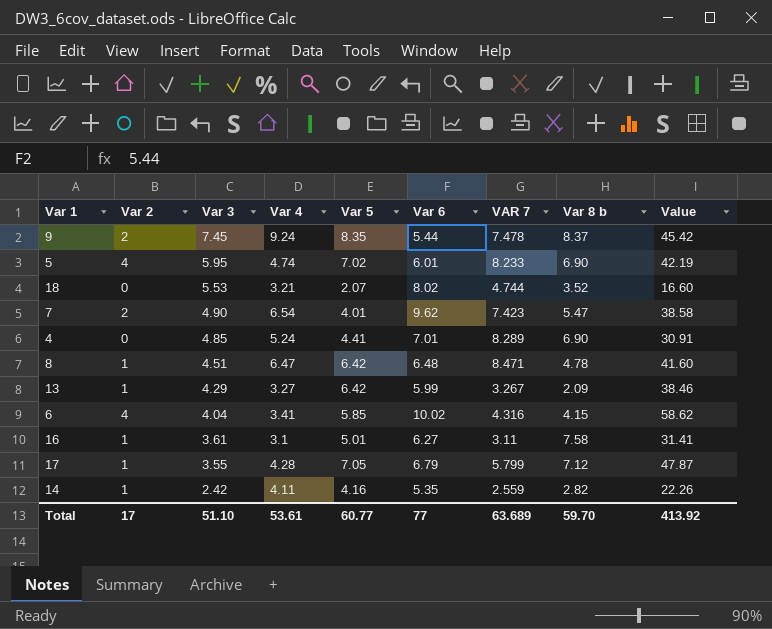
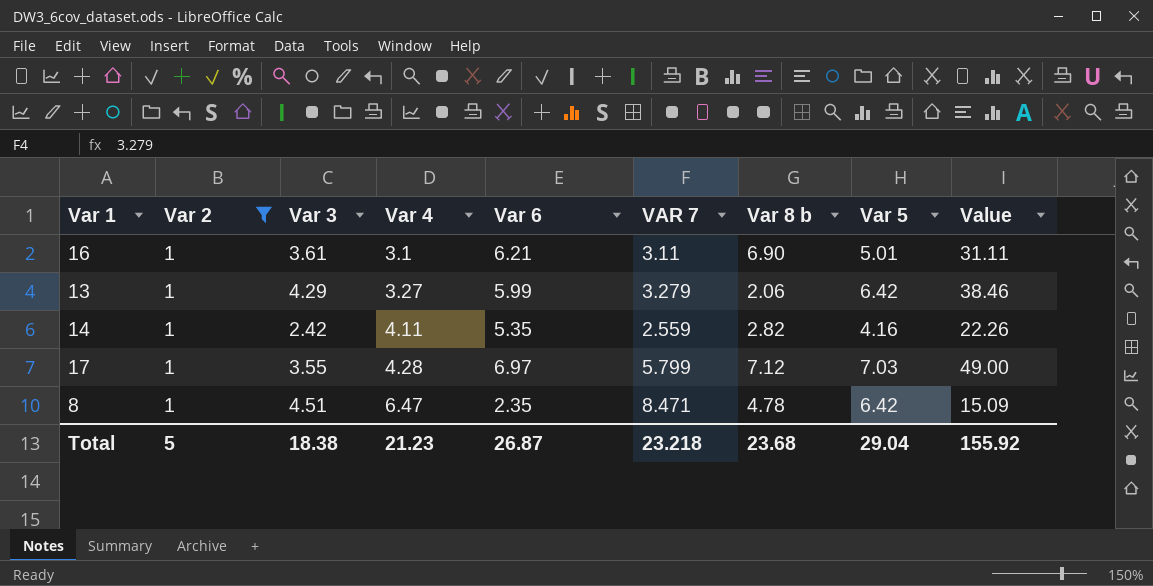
filter: none -> Var 2 = 1
row order: Var 3 descending -> Var 4 ascending
column Var 5 | position: 5 -> 8
16 | Var 6: 6.27 -> 6.21
16 | Var 8 b: 7.58 -> 6.90
16 | Value: 31.41 -> 31.11
13 | VAR 7: 3.267 -> 3.279
13 | Var 8 b: 2.09 -> 2.06
17 | Var 6: 6.79 -> 6.97
17 | Var 5: 7.05 -> 7.03
17 | Value: 47.87 -> 49.00
8 | Var 6: 6.48 -> 2.35
8 | Value: 41.60 -> 15.09
Total | Var 2: 17 -> 5
Total | Var 3: 51.10 -> 18.38
Total | Var 4: 53.61 -> 21.23
Total | Var 6: 77 -> 26.87
Total | VAR 7: 63.689 -> 23.218
Total | Var 8 b: 59.70 -> 23.68
Total | Var 5: 60.77 -> 29.04
Total | Value: 413.92 -> 155.92

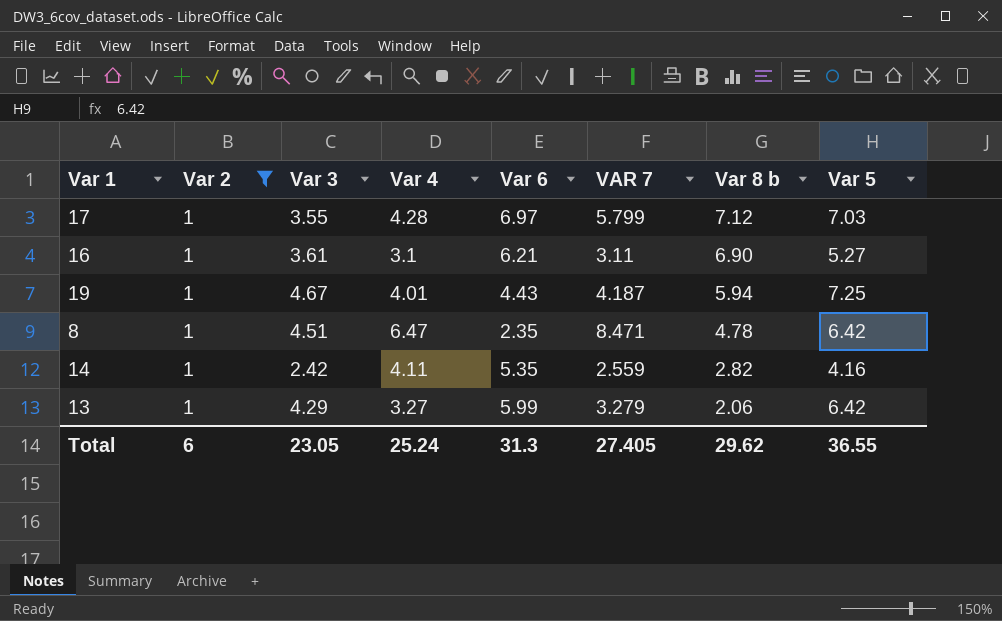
row order: Var 4 ascending -> Var 8 b descending
column Value | formula: [Var 6] * [Var 5] -> none
16 | Var 5: 5.01 -> 5.27
row 19: none -> 1 | 4.67 | 4.01 | 4.43 | 4.187 | 5.94 | 7.25
Total | Var 2: 5 -> 6
Total | Var 3: 18.38 -> 23.05
Total | Var 4: 21.23 -> 25.24
Total | Var 6: 26.87 -> 31.3
Total | VAR 7: 23.218 -> 27.405
Total | Var 8 b: 23.68 -> 29.62
Total | Var 5: 29.04 -> 36.55

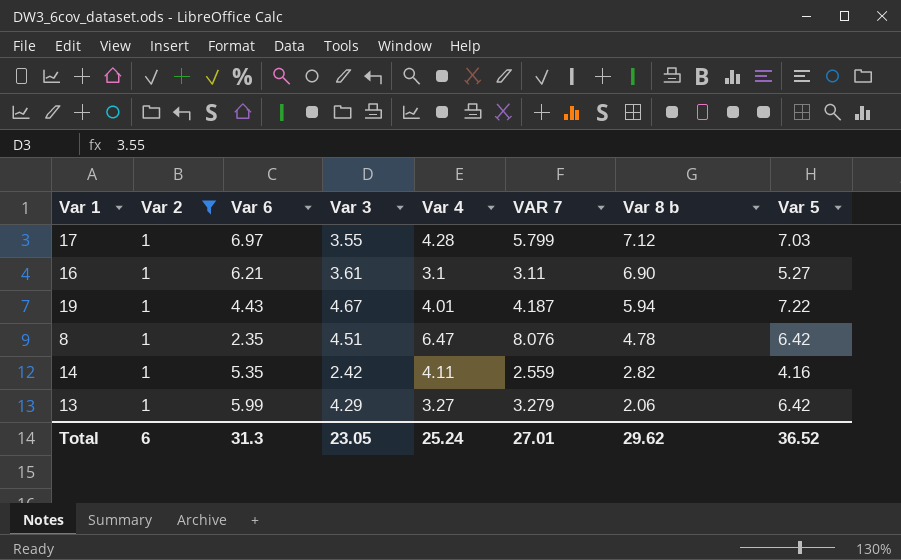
column Var 6 | position: 5 -> 3
19 | Var 5: 7.25 -> 7.22
8 | VAR 7: 8.471 -> 8.076
Total | VAR 7: 27.405 -> 27.01
Total | Var 5: 36.55 -> 36.52

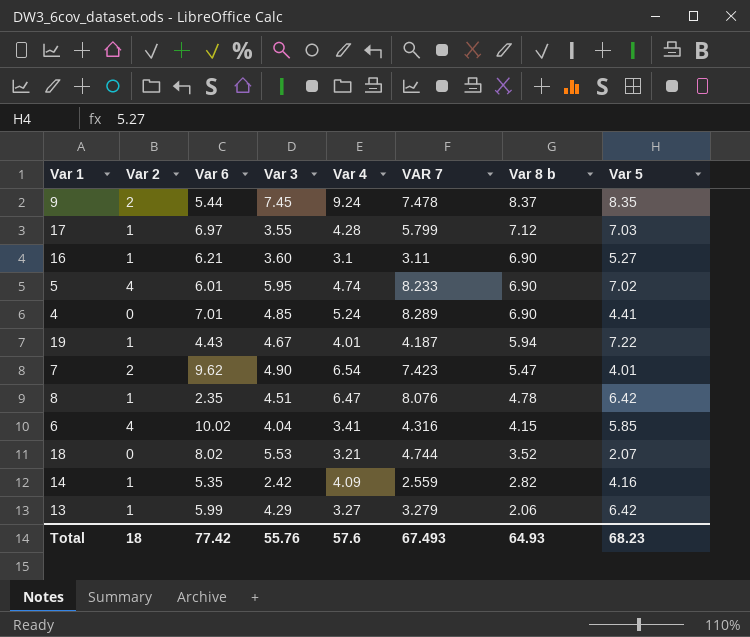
filter: Var 2 = 1 -> none
16 | Var 3: 3.61 -> 3.60
14 | Var 4: 4.11 -> 4.09
Total | Var 2: 6 -> 18
Total | Var 6: 31.3 -> 77.42
Total | Var 3: 23.05 -> 55.76
Total | Var 4: 25.24 -> 57.6
Total | VAR 7: 27.01 -> 67.493
Total | Var 8 b: 29.62 -> 64.93
Total | Var 5: 36.52 -> 68.23

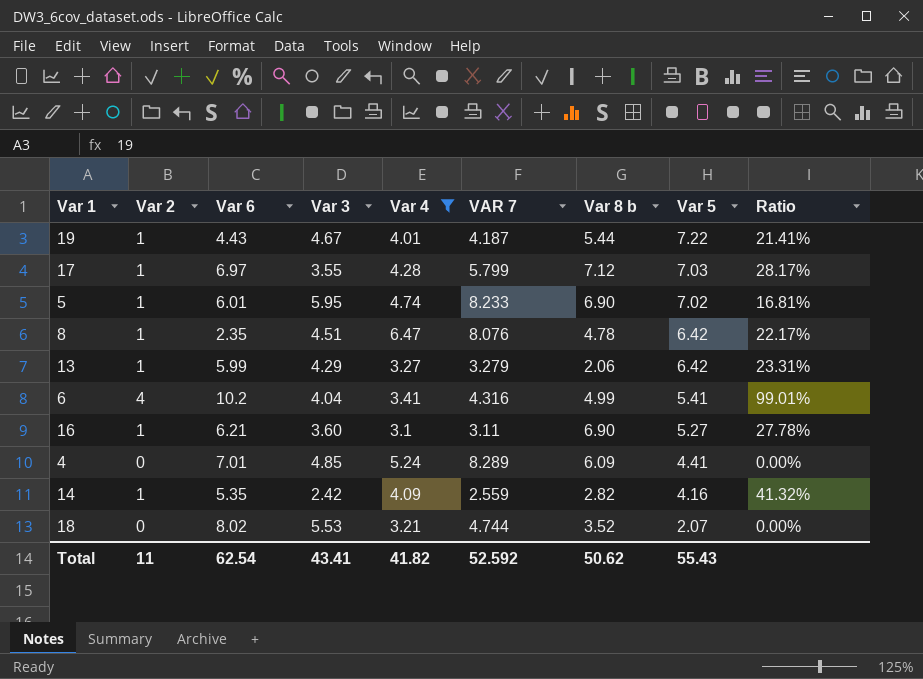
filter: none -> Var 4 <= 6.47
row order: Var 8 b descending -> Var 5 descending
column Ratio | formula: none -> [Var 2] / [Var 3]
19 | Var 8 b: 5.94 -> 5.44
5 | Var 2: 4 -> 1
6 | Var 6: 10.02 -> 10.2
6 | Var 8 b: 4.15 -> 4.99
6 | Var 5: 5.85 -> 5.41
4 | Var 8 b: 6.90 -> 6.09
Total | Var 2: 18 -> 11
Total | Var 6: 77.42 -> 62.54
Total | Var 3: 55.76 -> 43.41
Total | Var 4: 57.6 -> 41.82
Total | VAR 7: 67.493 -> 52.592
Total | Var 8 b: 64.93 -> 50.62
Total | Var 5: 68.23 -> 55.43

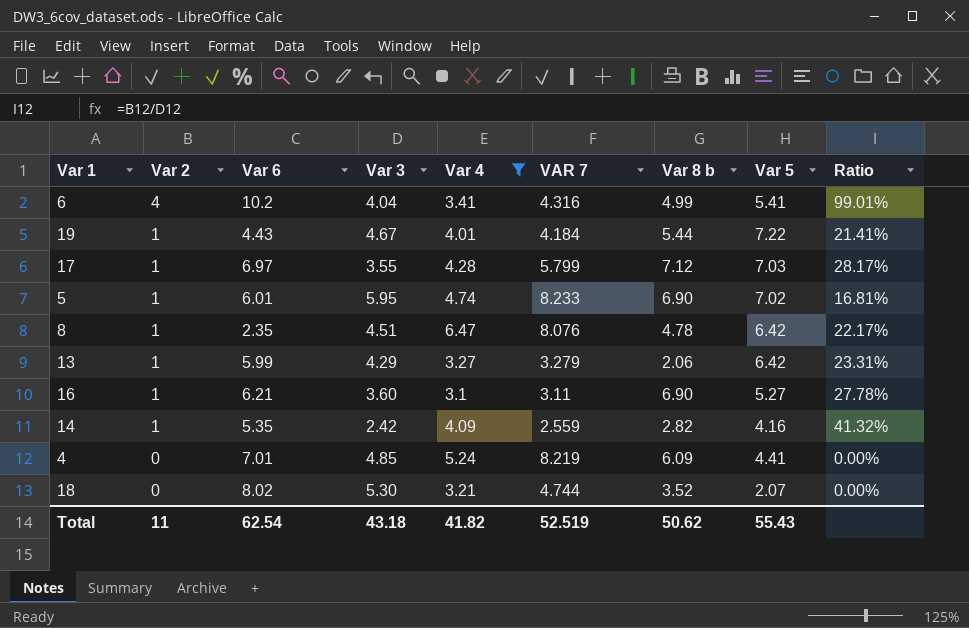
row order: Var 5 descending -> Var 2 descending
19 | VAR 7: 4.187 -> 4.184
4 | VAR 7: 8.289 -> 8.219
18 | Var 3: 5.53 -> 5.30
Total | Var 3: 43.41 -> 43.18
Total | VAR 7: 52.592 -> 52.519

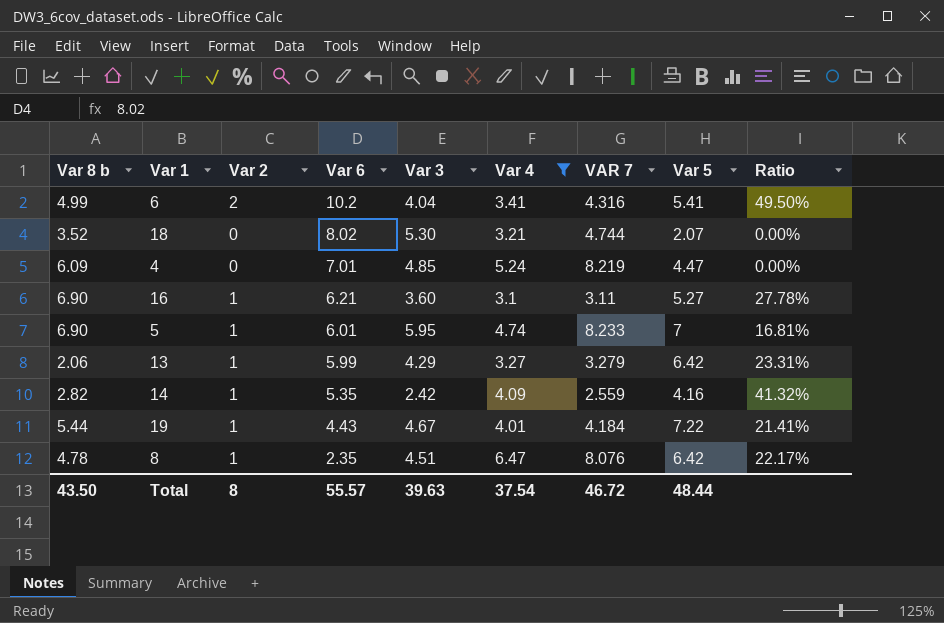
row order: Var 2 descending -> Var 6 descending
column Var 8 b | position: 7 -> 1
row 17: 1 | 6.97 | 3.55 | 4.28 | 5.799 | 7.12 | 7.03 | 28.17% -> none
6 | Var 2: 4 -> 2
6 | Ratio: 99.01% -> 49.50%
4 | Var 5: 4.41 -> 4.47
5 | Var 5: 7.02 -> 7
Total | Var 8 b: 50.62 -> 43.50
Total | Var 2: 11 -> 8
Total | Var 6: 62.54 -> 55.57
Total | Var 3: 43.18 -> 39.63
Total | Var 4: 41.82 -> 37.54
Total | VAR 7: 52.519 -> 46.72
Total | Var 5: 55.43 -> 48.44

